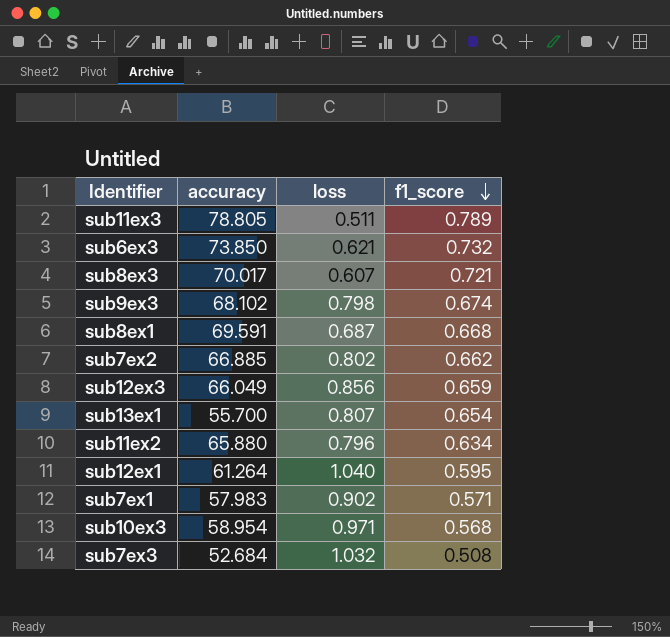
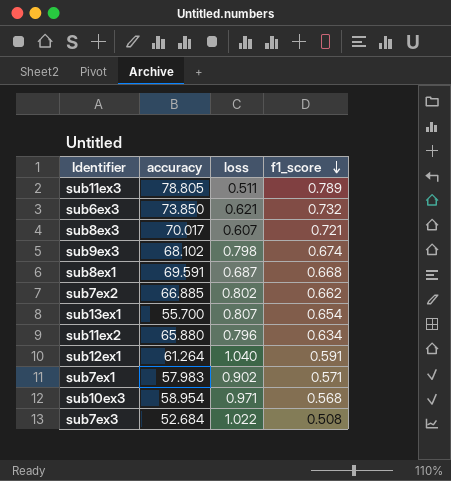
row sub12ex3: 66.049 | 0.856 | 0.659 -> none
sub12ex1 | f1_score: 0.595 -> 0.591
sub7ex3 | loss: 1.032 -> 1.022

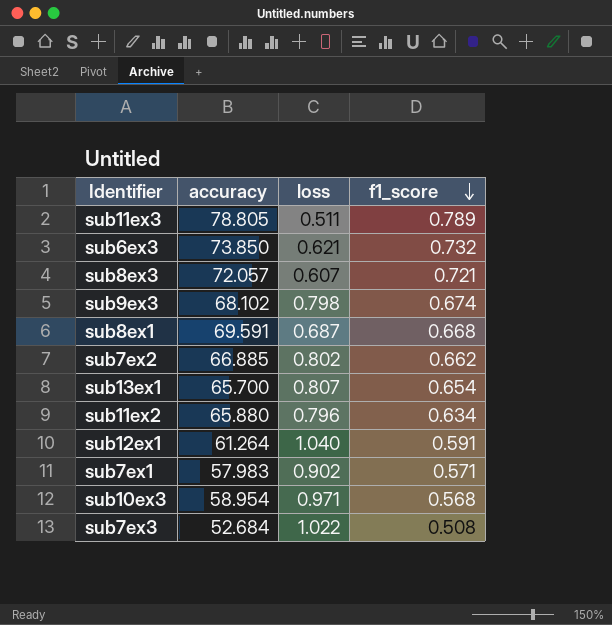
sub8ex3 | accuracy: 70.017 -> 72.057
sub13ex1 | accuracy: 55.700 -> 65.700

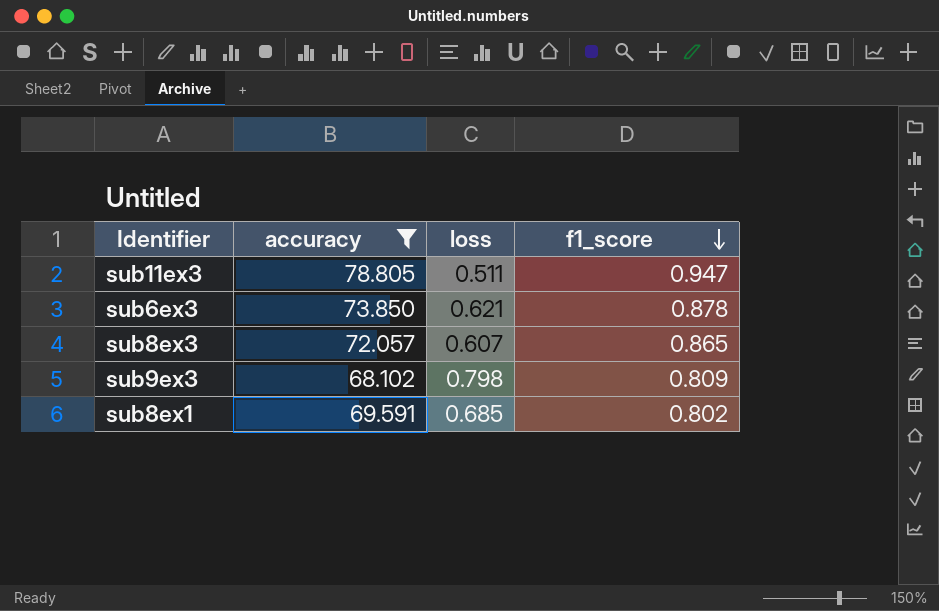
filter: none -> accuracy >= 68.102
sub11ex3 | f1_score: 0.789 -> 0.947
sub6ex3 | f1_score: 0.732 -> 0.878
sub8ex3 | f1_score: 0.721 -> 0.865
sub9ex3 | f1_score: 0.674 -> 0.809
sub8ex1 | loss: 0.687 -> 0.685
sub8ex1 | f1_score: 0.668 -> 0.802

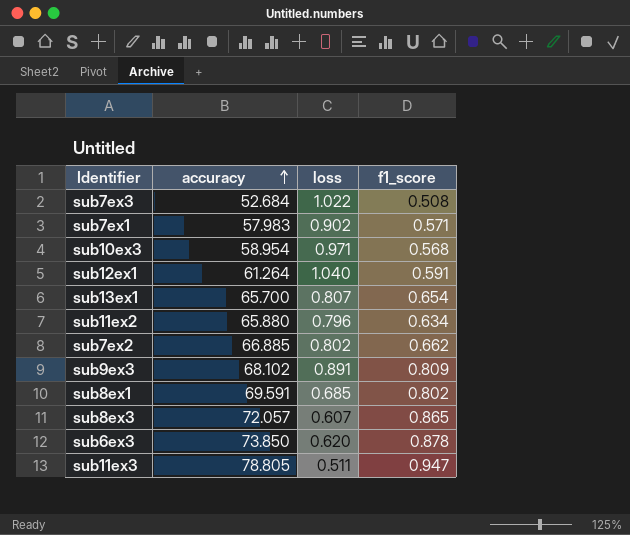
filter: accuracy >= 68.102 -> none
row order: f1_score descending -> accuracy ascending
sub9ex3 | loss: 0.798 -> 0.891
sub6ex3 | loss: 0.621 -> 0.620

